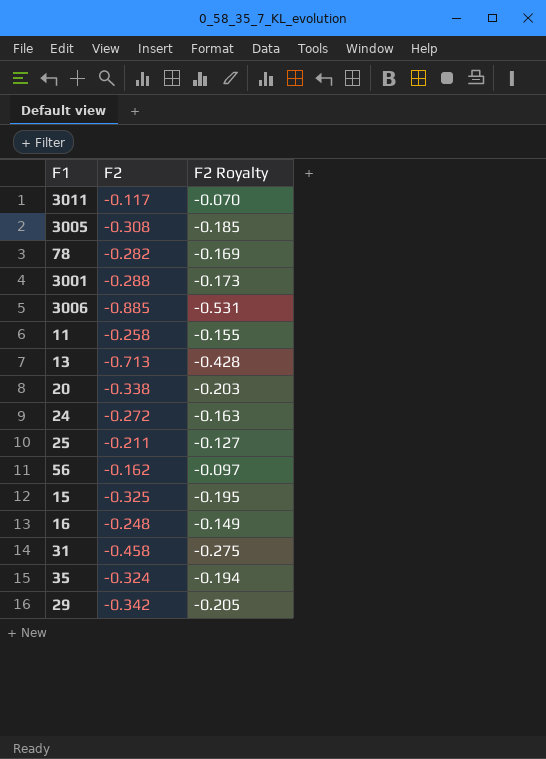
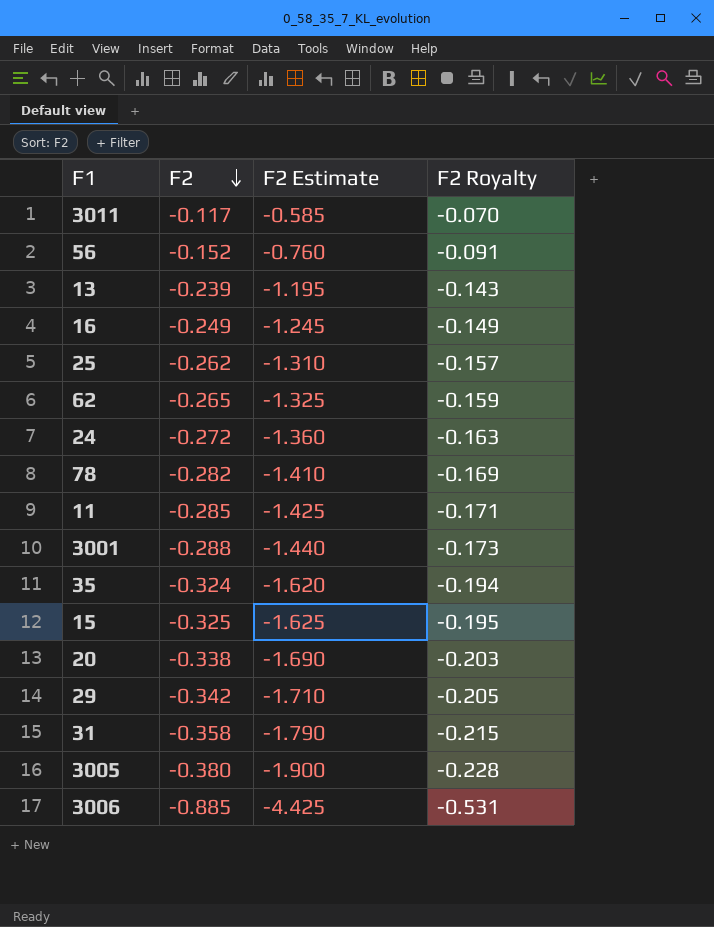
row order: none -> F2 descending
column F2 Estimate | formula: none -> [F2] * 5
56 | F2: -0.162 -> -0.152
56 | F2 Royalty: -0.097 -> -0.091
13 | F2: -0.713 -> -0.239
13 | F2 Royalty: -0.428 -> -0.143
16 | F2: -0.248 -> -0.249
25 | F2: -0.211 -> -0.262
25 | F2 Royalty: -0.127 -> -0.157
row 62: none -> -0.265 | -1.325 | -0.159
11 | F2: -0.258 -> -0.285
11 | F2 Royalty: -0.155 -> -0.171
31 | F2: -0.458 -> -0.358
31 | F2 Royalty: -0.275 -> -0.215
3005 | F2: -0.308 -> -0.380
3005 | F2 Royalty: -0.185 -> -0.228

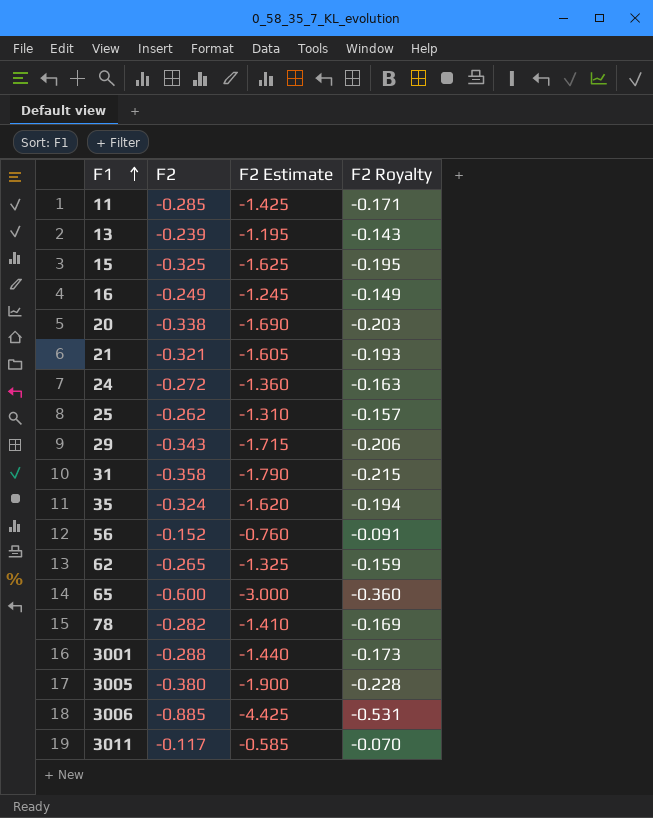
row order: F2 descending -> F1 ascending
row 21: none -> -0.321 | -1.605 | -0.193
29 | F2: -0.342 -> -0.343
29 | F2 Estimate: -1.710 -> -1.715
29 | F2 Royalty: -0.205 -> -0.206
row 65: none -> -0.600 | -3.000 | -0.360

